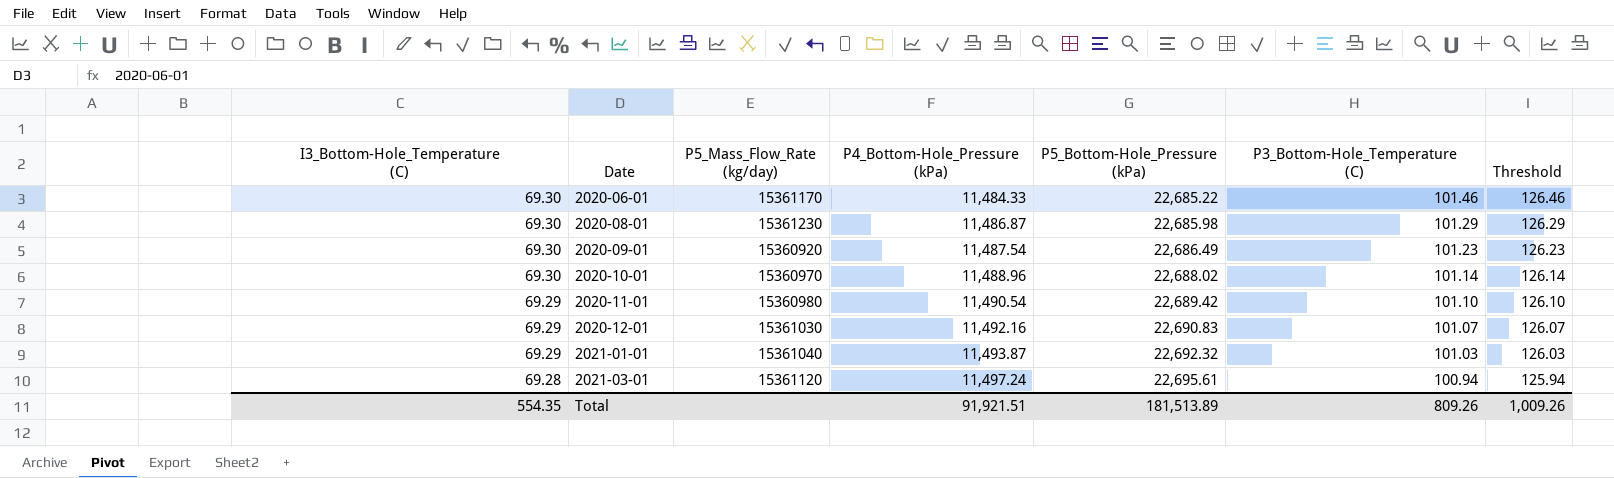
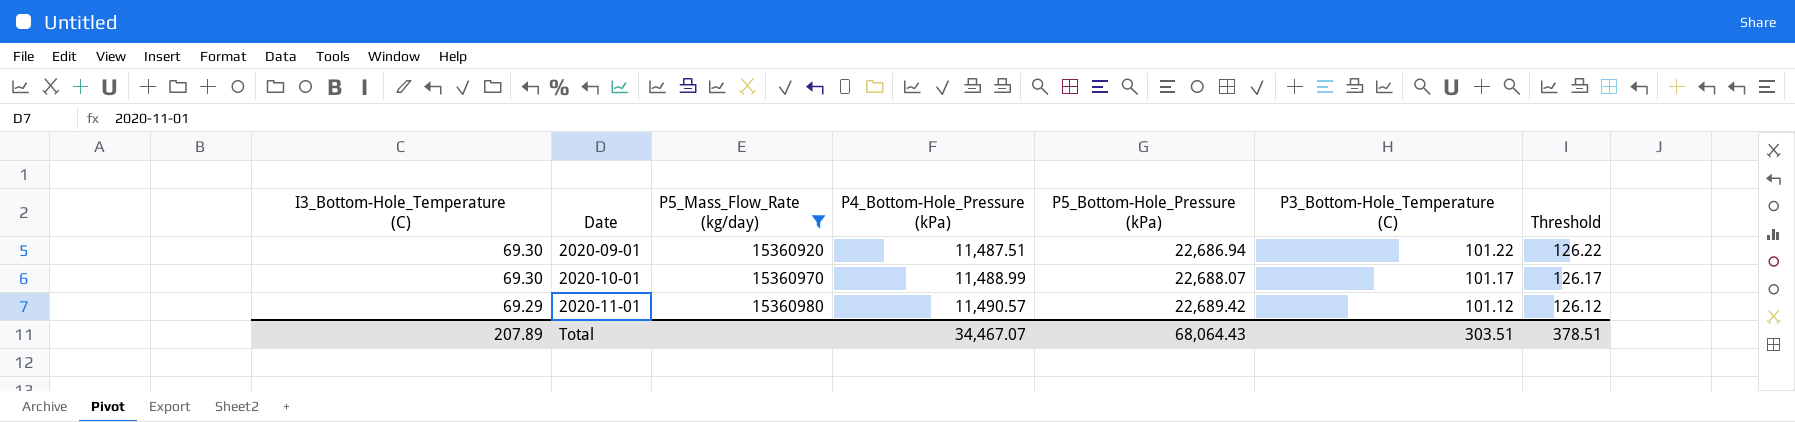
filter: none -> P5_Mass_Flow_Rate (kg/day) <= 15360980
2020-09-01 | P4_Bottom-Hole_Pressure (kPa): 11,487.54 -> 11,487.51
2020-09-01 | P5_Bottom-Hole_Pressure (kPa): 22,686.49 -> 22,686.94
2020-09-01 | P3_Bottom-Hole_Temperature (C): 101.23 -> 101.22
2020-09-01 | Threshold: 126.23 -> 126.22
2020-10-01 | P4_Bottom-Hole_Pressure (kPa): 11,488.96 -> 11,488.99
2020-10-01 | P5_Bottom-Hole_Pressure (kPa): 22,688.02 -> 22,688.07
2020-10-01 | P3_Bottom-Hole_Temperature (C): 101.14 -> 101.17
2020-10-01 | Threshold: 126.14 -> 126.17
2020-11-01 | P4_Bottom-Hole_Pressure (kPa): 11,490.54 -> 11,490.57
2020-11-01 | P3_Bottom-Hole_Temperature (C): 101.10 -> 101.12
2020-11-01 | Threshold: 126.10 -> 126.12
Total | I3_Bottom-Hole_Temperature (C): 554.35 -> 207.89
Total | P4_Bottom-Hole_Pressure (kPa): 91,921.51 -> 34,467.07
Total | P5_Bottom-Hole_Pressure (kPa): 181,513.89 -> 68,064.43
Total | P3_Bottom-Hole_Temperature (C): 809.26 -> 303.51
Total | Threshold: 1,009.26 -> 378.51

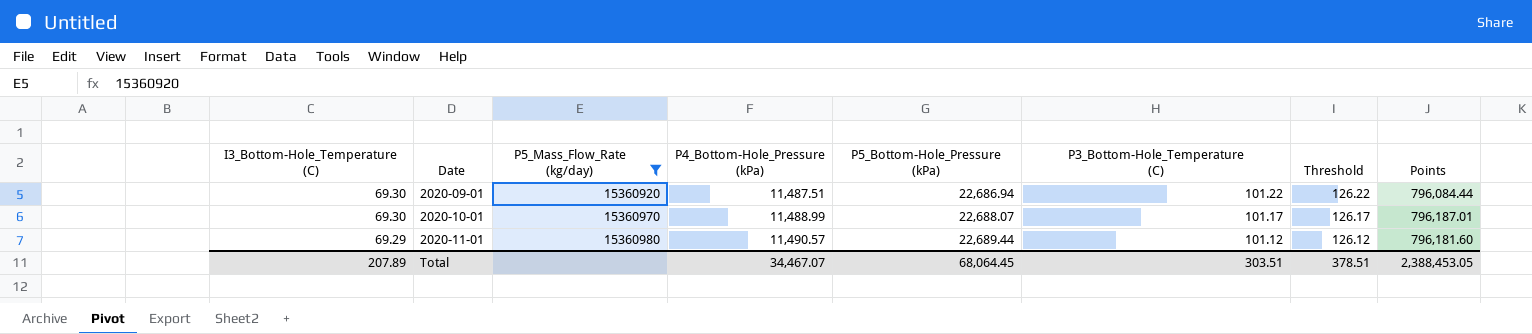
column Points | formula: none -> [I3_Bottom-Hole_Temperature (C)] * [P4_Bottom-Hole_Pressure (kPa)]
2020-11-01 | P5_Bottom-Hole_Pressure (kPa): 22,689.42 -> 22,689.44
Total | P5_Bottom-Hole_Pressure (kPa): 68,064.43 -> 68,064.45

